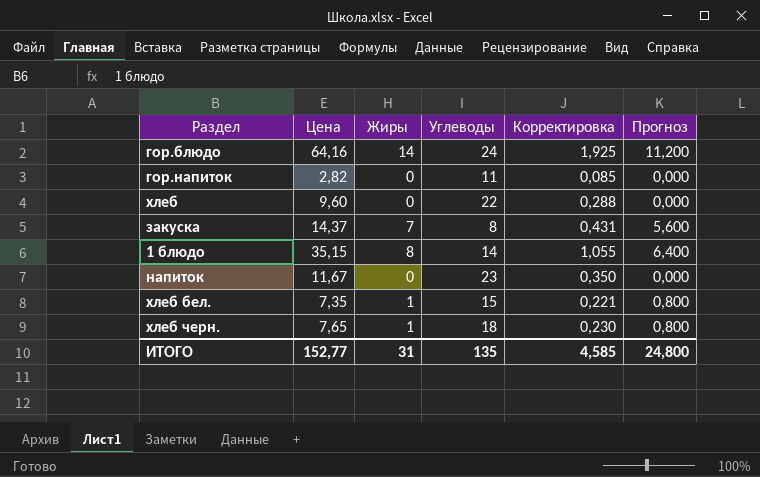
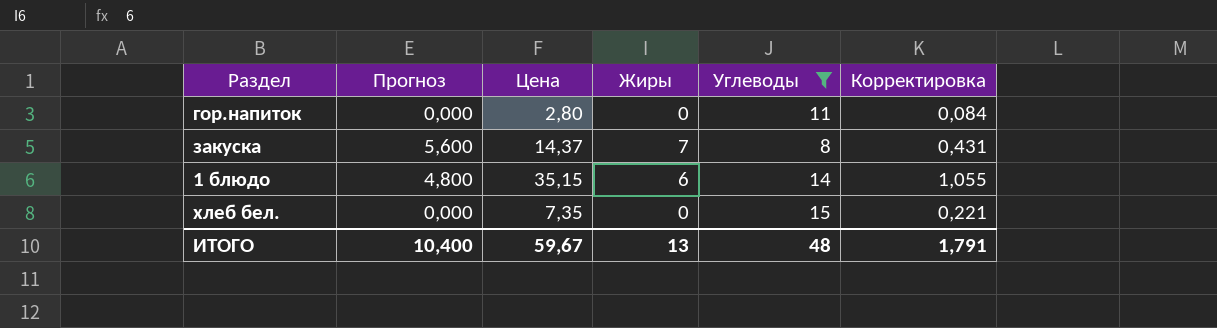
filter: none -> Углеводы <= 15
column Прогноз | position: 6 -> 2
гор.напиток | Цена: 2,82 -> 2,80
гор.напиток | Корректировка: 0,085 -> 0,084
1 блюдо | Прогноз: 6,400 -> 4,800
1 блюдо | Жиры: 8 -> 6
хлеб бел. | Прогноз: 0,800 -> 0,000
хлеб бел. | Жиры: 1 -> 0
ИТОГО | Прогноз: 24,800 -> 10,400
ИТОГО | Цена: 152,77 -> 59,67
ИТОГО | Жиры: 31 -> 13
ИТОГО | Углеводы: 135 -> 48
ИТОГО | Корректировка: 4,585 -> 1,791

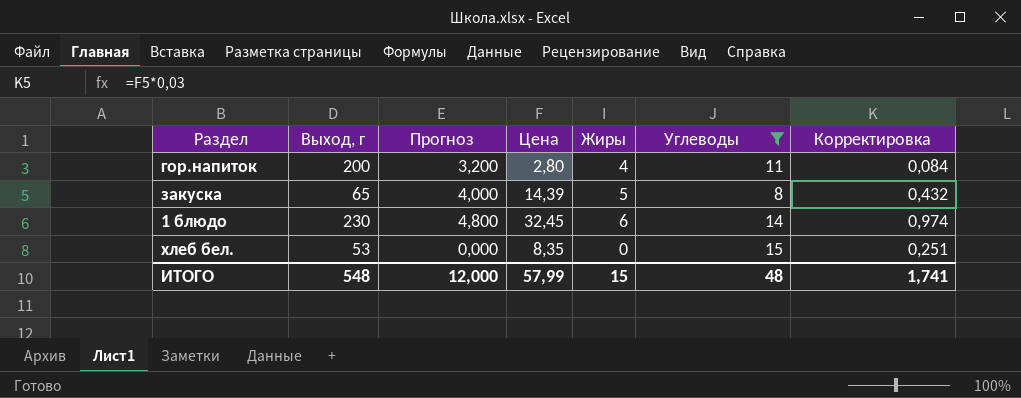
column Выход, г | position: none -> 2
гор.напиток | Прогноз: 0,000 -> 3,200
гор.напиток | Жиры: 0 -> 4
закуска | Прогноз: 5,600 -> 4,000
закуска | Цена: 14,37 -> 14,39
закуска | Жиры: 7 -> 5
закуска | Корректировка: 0,431 -> 0,432
1 блюдо | Цена: 35,15 -> 32,45
1 блюдо | Корректировка: 1,055 -> 0,974
хлеб бел. | Цена: 7,35 -> 8,35
хлеб бел. | Корректировка: 0,221 -> 0,251
ИТОГО | Прогноз: 10,400 -> 12,000
ИТОГО | Цена: 59,67 -> 57,99
ИТОГО | Жиры: 13 -> 15
ИТОГО | Корректировка: 1,791 -> 1,741

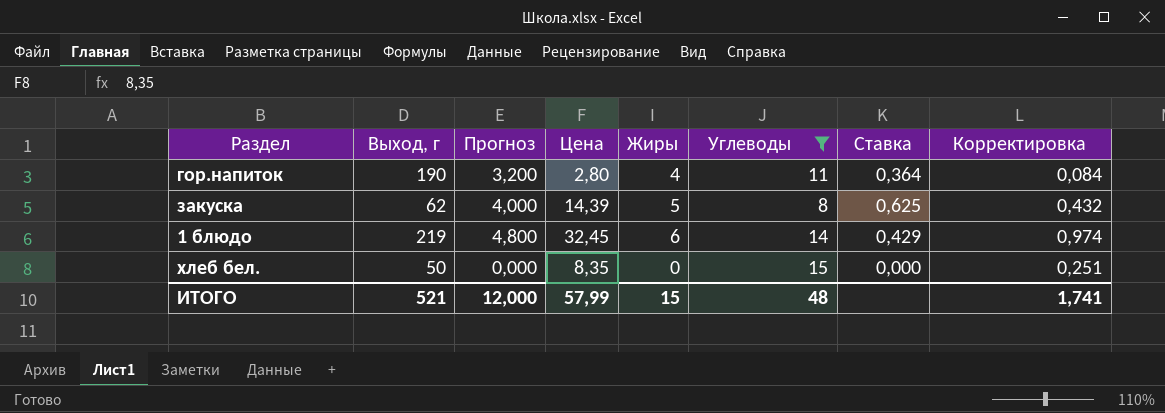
column Ставка | formula: none -> [Жиры] / [Углеводы]
гор.напиток | Выход, г: 200 -> 190
закуска | Выход, г: 65 -> 62
1 блюдо | Выход, г: 230 -> 219
хлеб бел. | Выход, г: 53 -> 50
ИТОГО | Выход, г: 548 -> 521

